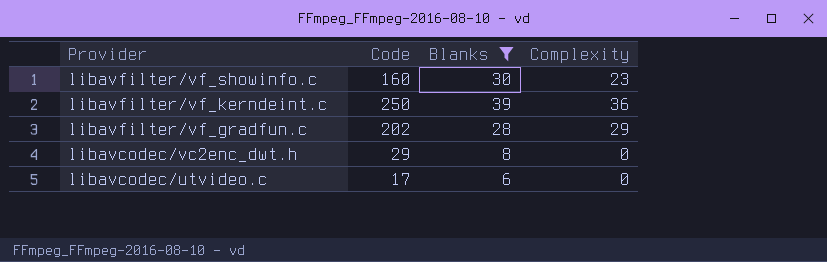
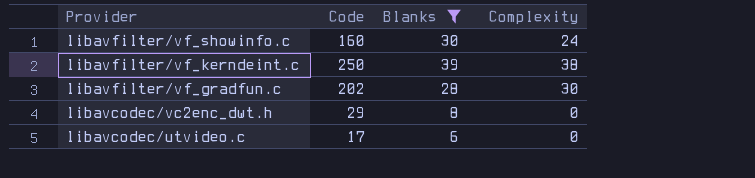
libavfilter/vf_showinfo.c | Complexity: 23 -> 24
libavfilter/vf_kerndeint.c | Complexity: 36 -> 38
libavfilter/vf_gradfun.c | Complexity: 29 -> 30

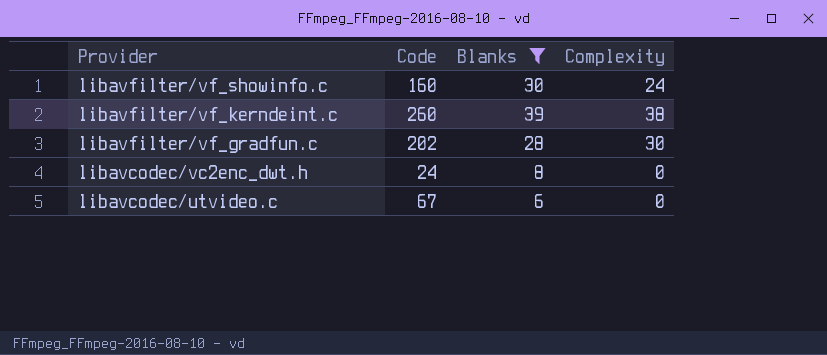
libavfilter/vf_kerndeint.c | Code: 250 -> 260
libavcodec/vc2enc_dwt.h | Code: 29 -> 24
libavcodec/utvideo.c | Code: 17 -> 67

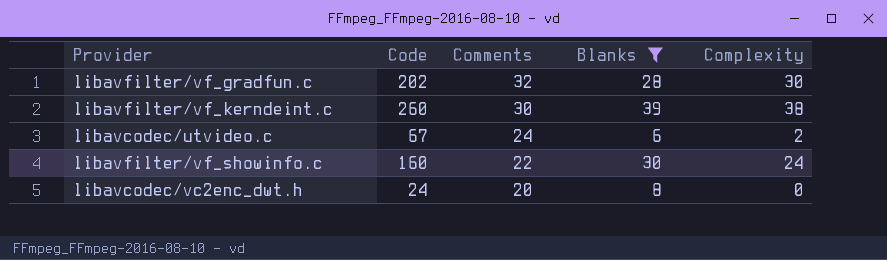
row order: Provider descending -> Comments descending
column Comments | position: none -> 3
libavcodec/utvideo.c | Complexity: 0 -> 2

